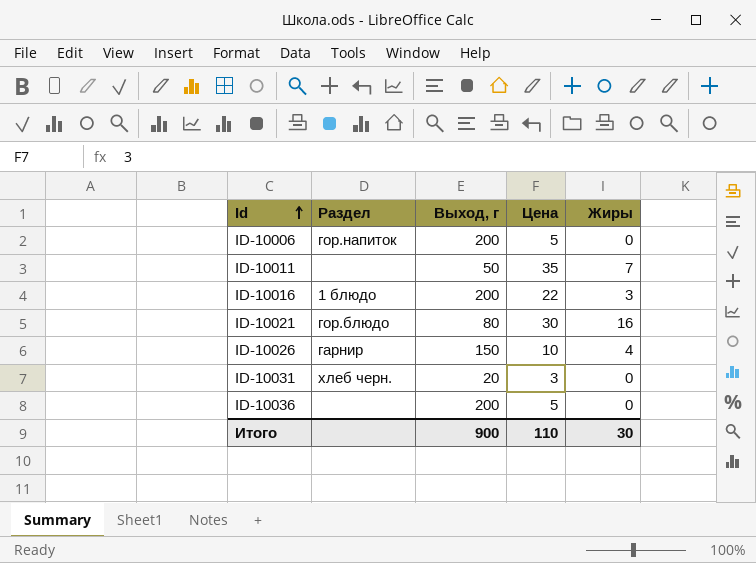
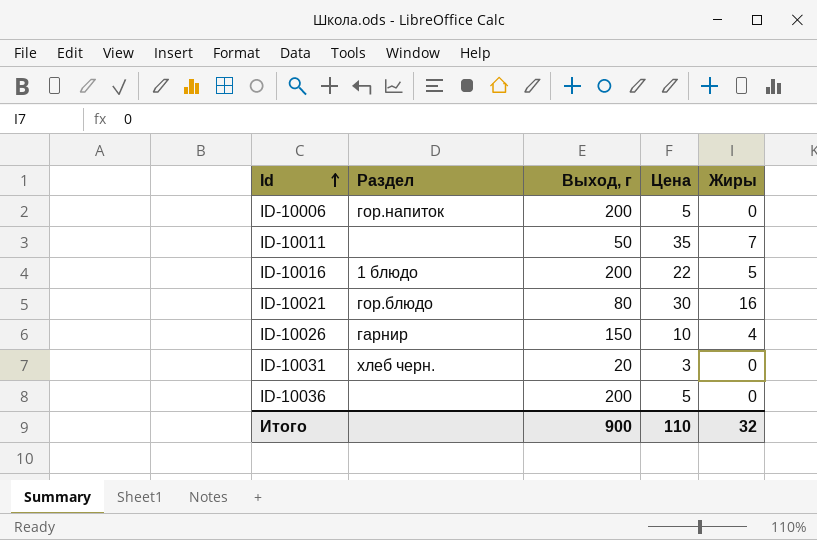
ID-10016 | Жиры: 3 -> 5
Итого | Жиры: 30 -> 32

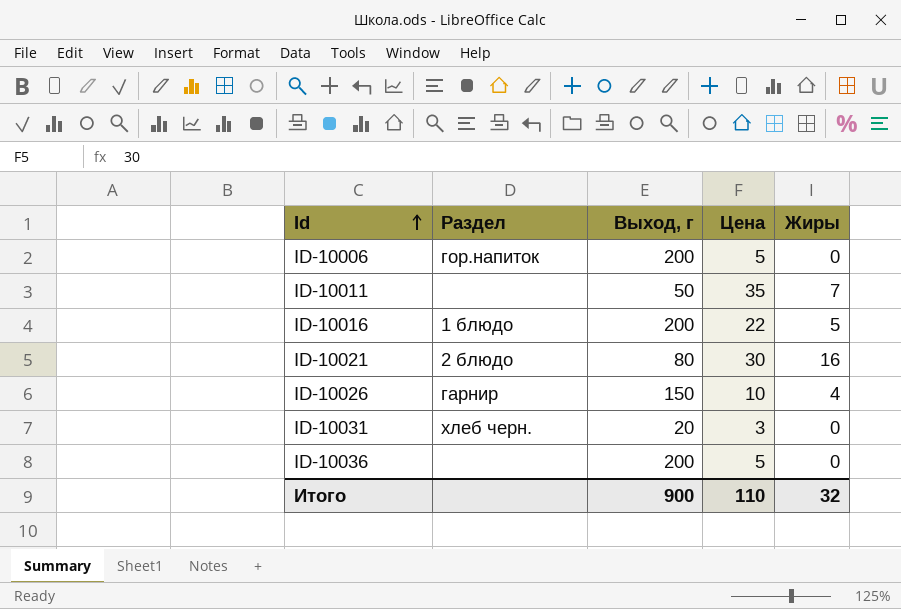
ID-10021 | Раздел: гор.блюдо -> 2 блюдо

